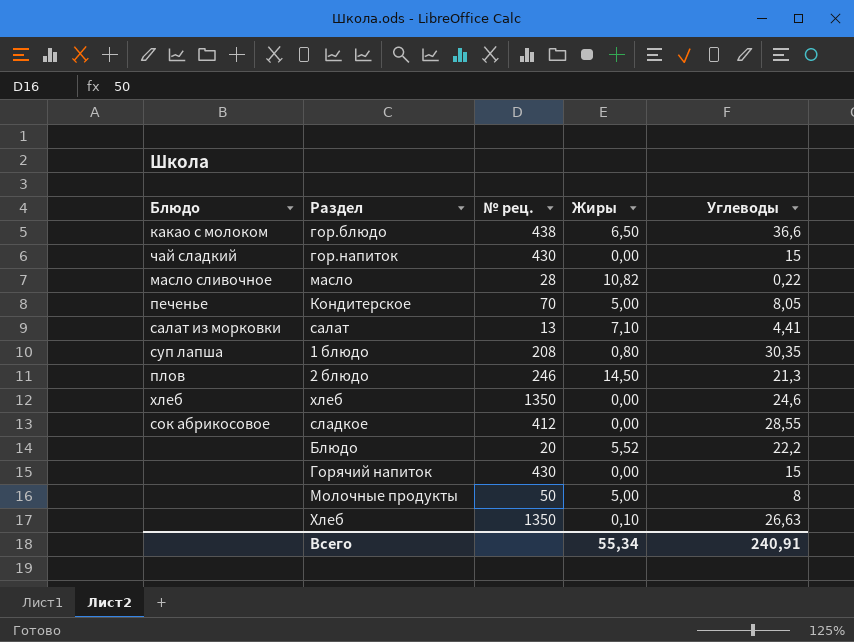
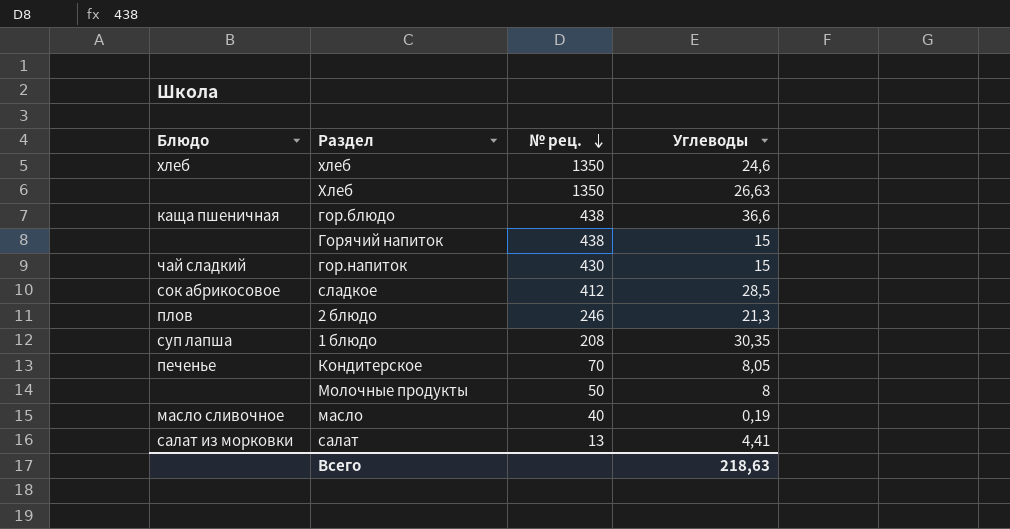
row order: none -> № рец. descending
column Жиры | position: 4 -> none
row Блюдо: none | 20 | 5,52 | 22,2 -> none
гор.блюдо | Блюдо: какао с молоком -> каща пшеничная
Горячий напиток | № рец.: 430 -> 438
сладкое | Углеводы: 28,55 -> 28,5
масло | № рец.: 28 -> 40
масло | Углеводы: 0,22 -> 0,19
Всего | Углеводы: 240,91 -> 218,63

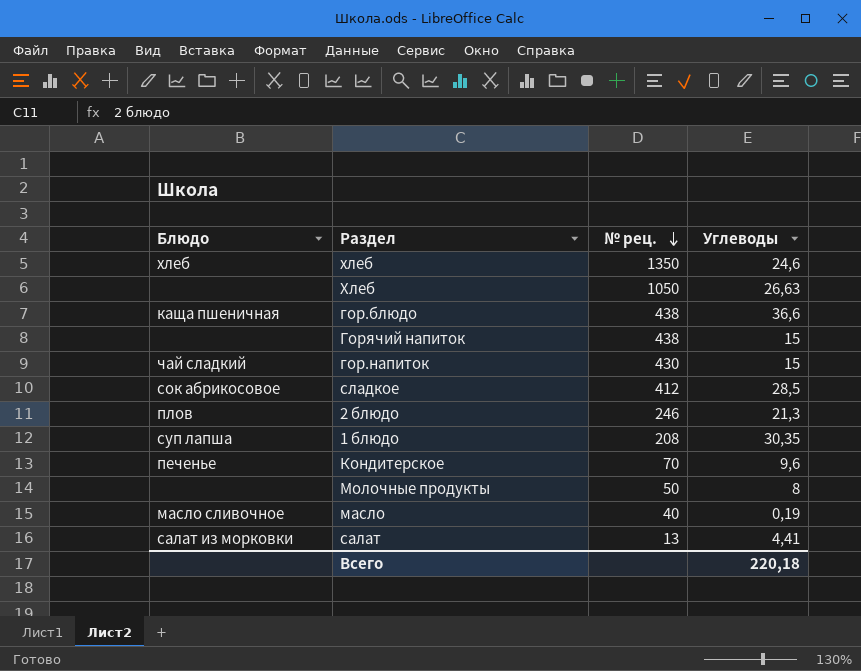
Хлеб | № рец.: 1350 -> 1050
Кондитерское | Углеводы: 8,05 -> 9,6
Всего | Углеводы: 218,63 -> 220,18

